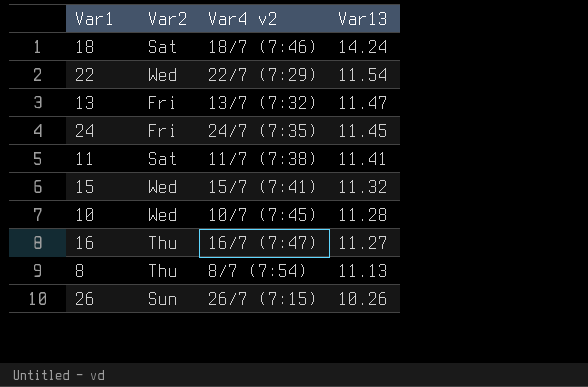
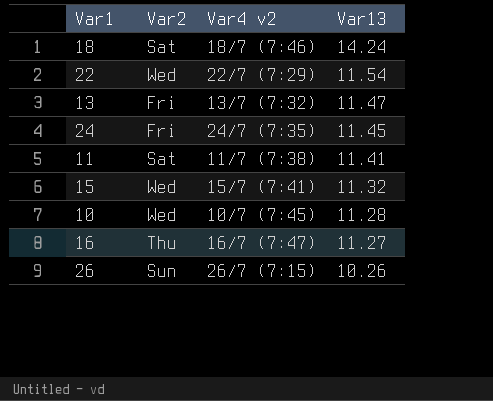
row 8: Thu | 8/7 (7:54) | 11.13 -> none

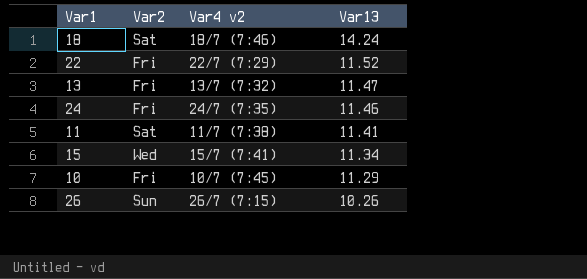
row 16: Thu | 16/7 (7:47) | 11.27 -> none
22 | Var2: Wed -> Fri
22 | Var13: 11.54 -> 11.52
24 | Var13: 11.45 -> 11.46
15 | Var13: 11.32 -> 11.34
10 | Var2: Wed -> Fri
10 | Var13: 11.28 -> 11.29

